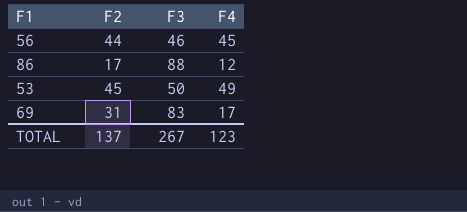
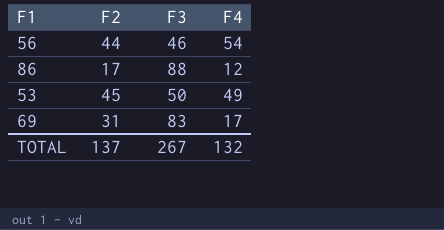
56 | F4: 45 -> 54
TOTAL | F4: 123 -> 132

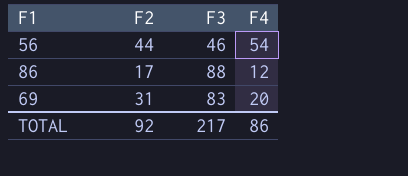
row 53: 45 | 50 | 49 -> none
69 | F4: 17 -> 20
TOTAL | F2: 137 -> 92
TOTAL | F3: 267 -> 217
TOTAL | F4: 132 -> 86

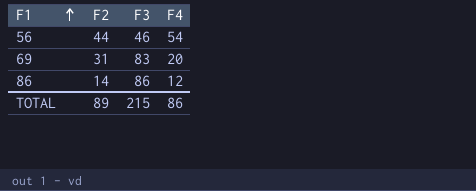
row order: none -> F1 ascending
86 | F2: 17 -> 14
86 | F3: 88 -> 86
TOTAL | F2: 92 -> 89
TOTAL | F3: 217 -> 215

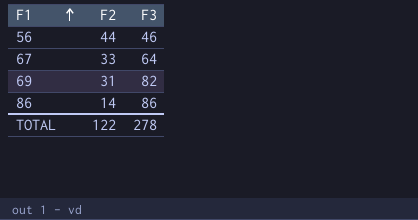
column F4 | position: 4 -> none
row 67: none -> 33 | 64
69 | F3: 83 -> 82
TOTAL | F2: 89 -> 122
TOTAL | F3: 215 -> 278

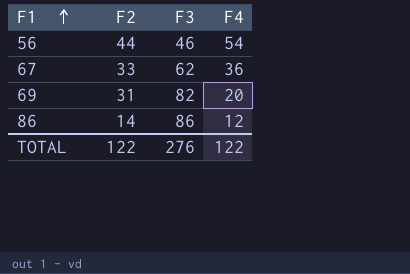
column F4 | position: none -> 4
67 | F3: 64 -> 62
TOTAL | F3: 278 -> 276

